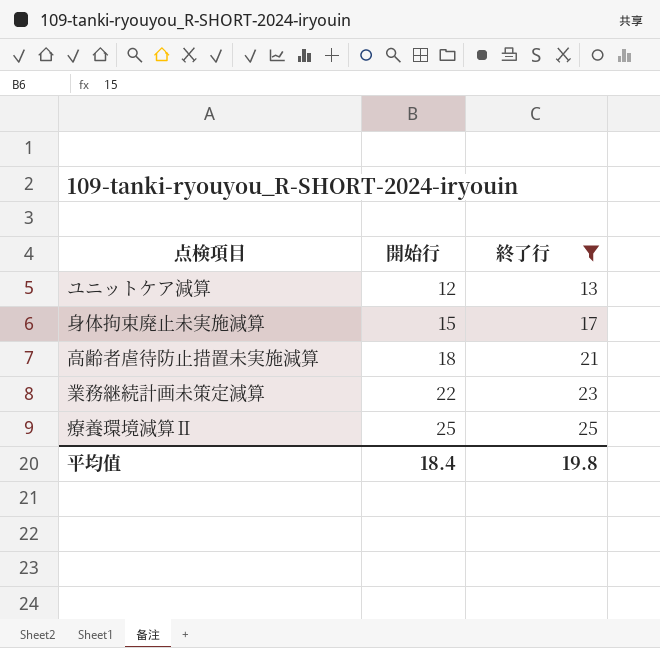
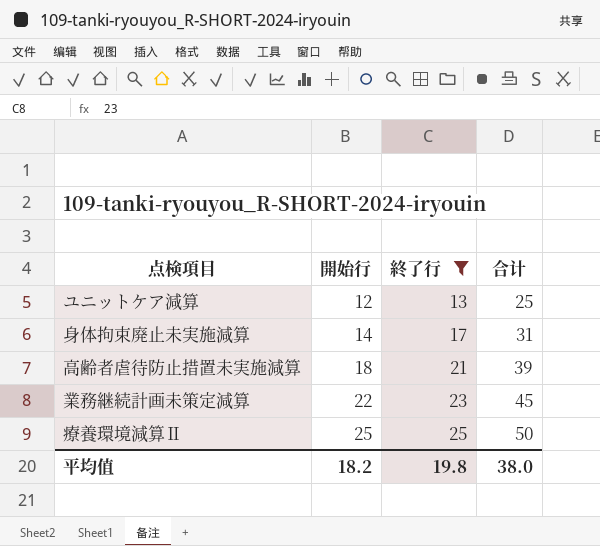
column 合计 | formula: none -> [開始行] + [終了行]
身体拘束廃止未実施減算 | 開始行: 15 -> 14
平均值 | 開始行: 18.4 -> 18.2

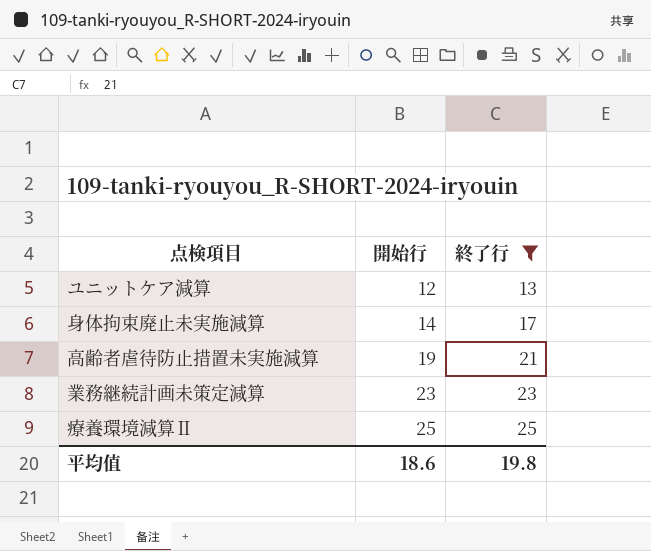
column 合计 | formula: [開始行] + [終了行] -> none
高齢者虐待防止措置未実施減算 | 開始行: 18 -> 19
業務継続計画未策定減算 | 開始行: 22 -> 23
平均值 | 開始行: 18.2 -> 18.6

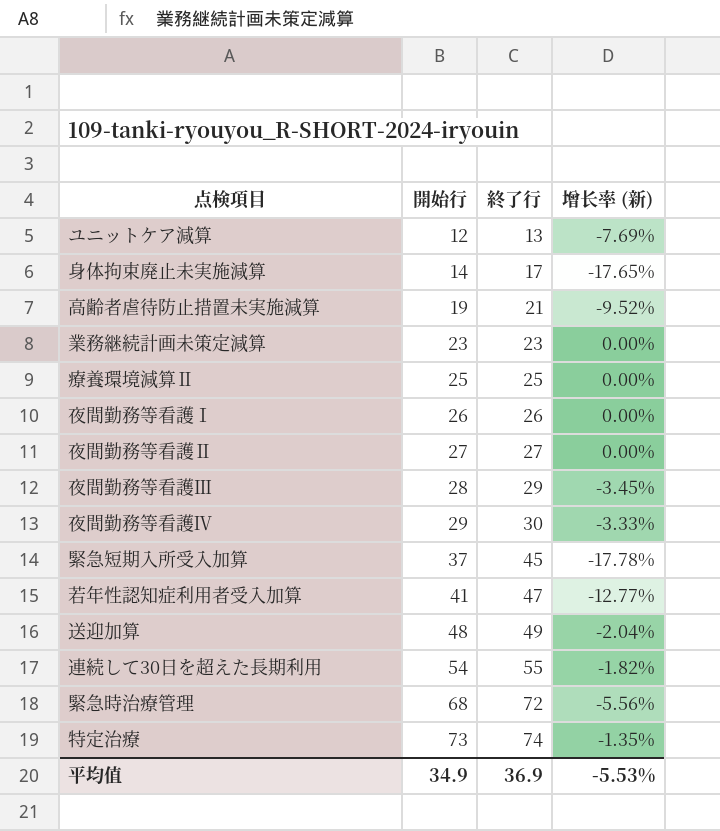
filter: 終了行 <= 25 -> none
column 增长率 (新) | formula: none -> ([開始行] - [終了行]) / [終了行]
平均值 | 開始行: 18.6 -> 34.9
平均值 | 終了行: 19.8 -> 36.9

